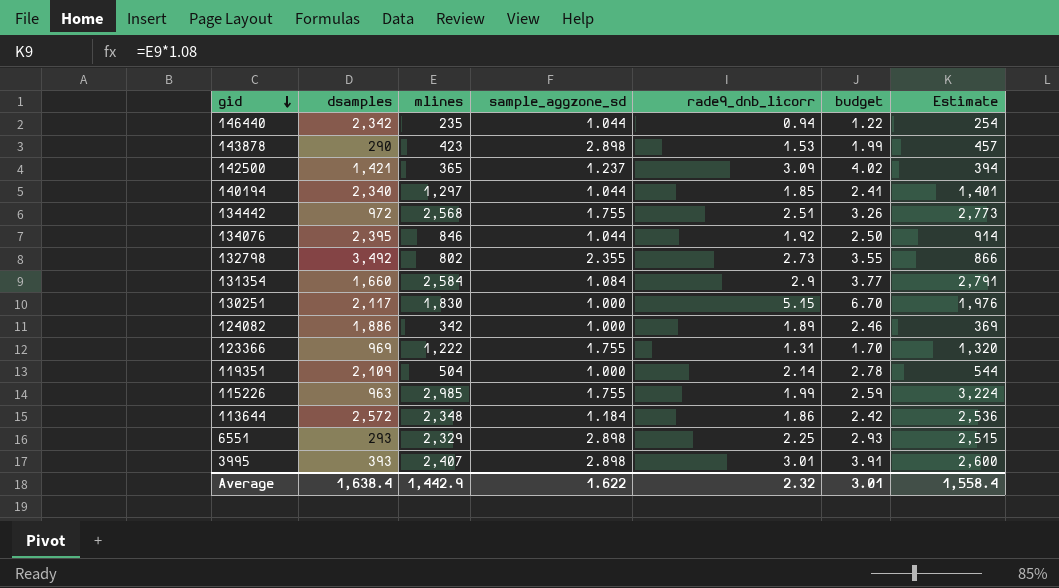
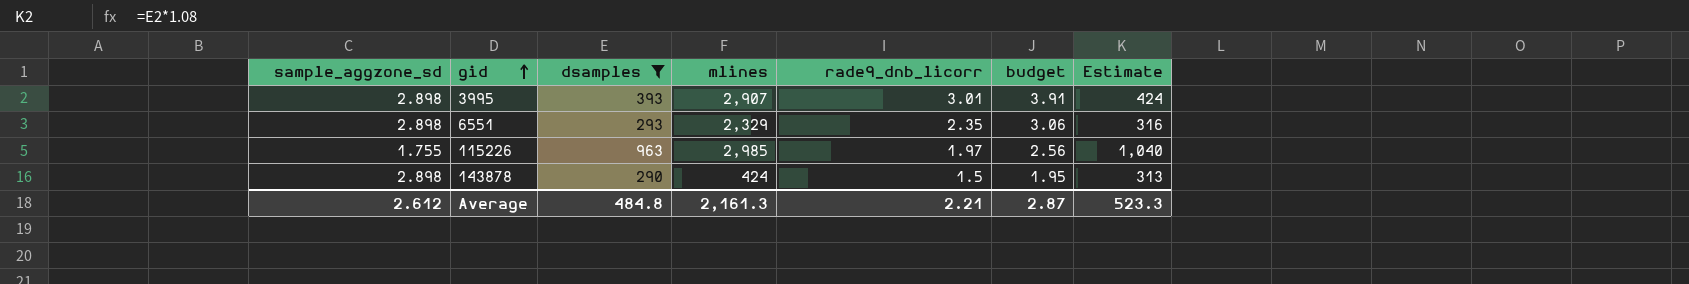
filter: none -> dsamples <= 963
row order: gid descending -> gid ascending
column sample_aggzone_sd | position: 4 -> 1
column Estimate | formula: [mlines] * 1.08 -> [dsamples] * 1.08
3995 | mlines: 2,407 -> 2,907
6551 | rade9_dnb_licorr: 2.25 -> 2.35
6551 | budget: 2.93 -> 3.06
115226 | rade9_dnb_licorr: 1.99 -> 1.97
115226 | budget: 2.59 -> 2.56
143878 | mlines: 423 -> 424
143878 | rade9_dnb_licorr: 1.53 -> 1.5
143878 | budget: 1.99 -> 1.95
Average | sample_aggzone_sd: 1.622 -> 2.612
Average | dsamples: 1,638.4 -> 484.8
Average | mlines: 1,442.9 -> 2,161.3
Average | rade9_dnb_licorr: 2.32 -> 2.21
Average | budget: 3.01 -> 2.87
Average | Estimate: 1,558.4 -> 523.3

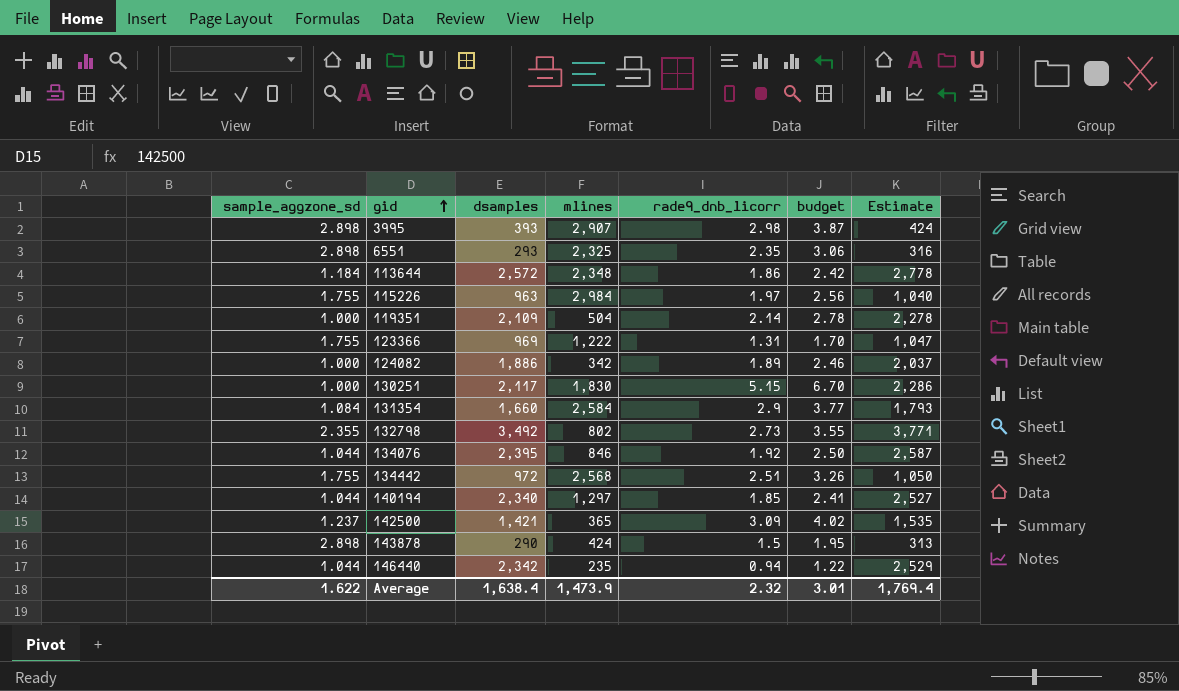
filter: dsamples <= 963 -> none
3995 | rade9_dnb_licorr: 3.01 -> 2.98
3995 | budget: 3.91 -> 3.87
6551 | mlines: 2,329 -> 2,325
115226 | mlines: 2,985 -> 2,984
Average | sample_aggzone_sd: 2.612 -> 1.622
Average | dsamples: 484.8 -> 1,638.4
Average | mlines: 2,161.3 -> 1,473.9
Average | rade9_dnb_licorr: 2.21 -> 2.32
Average | budget: 2.87 -> 3.01
Average | Estimate: 523.3 -> 1,769.4

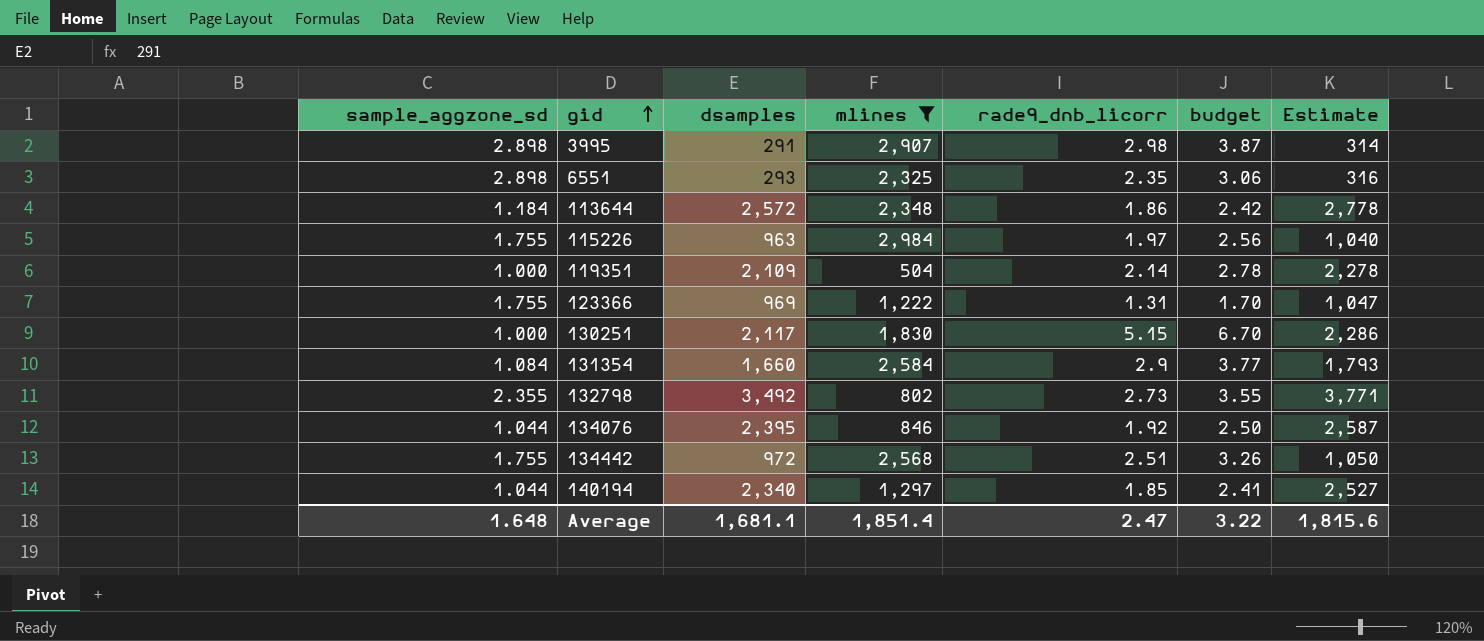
filter: none -> mlines >= 504
3995 | dsamples: 393 -> 291
3995 | Estimate: 424 -> 314
Average | sample_aggzone_sd: 1.622 -> 1.648
Average | dsamples: 1,638.4 -> 1,681.1
Average | mlines: 1,473.9 -> 1,851.4
Average | rade9_dnb_licorr: 2.32 -> 2.47
Average | budget: 3.01 -> 3.22
Average | Estimate: 1,769.4 -> 1,815.6

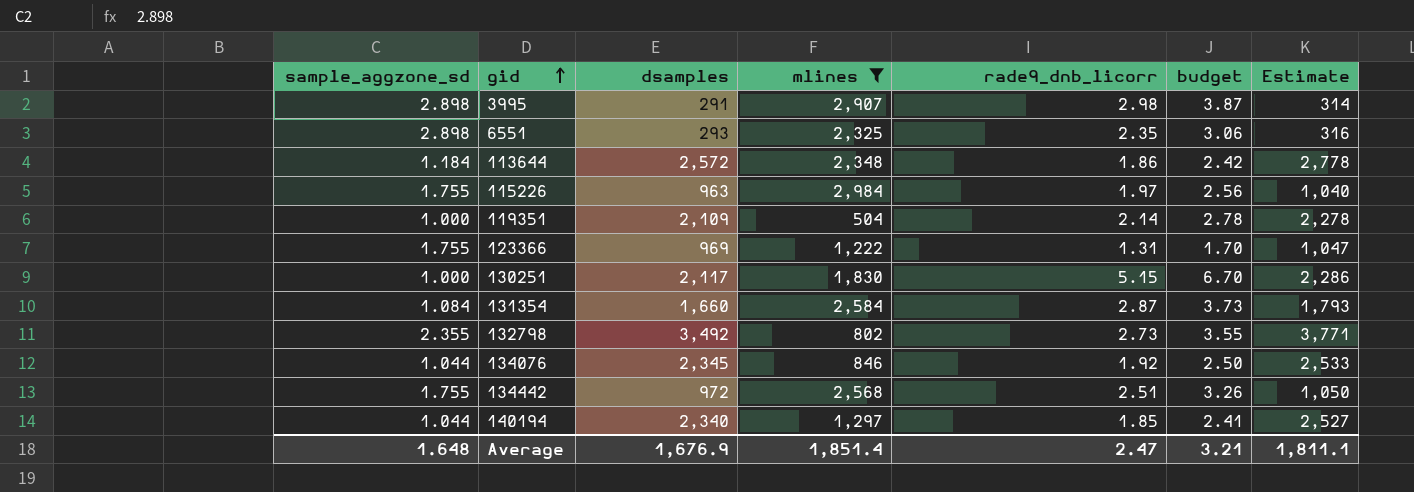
131354 | rade9_dnb_licorr: 2.9 -> 2.87
131354 | budget: 3.77 -> 3.73
134076 | dsamples: 2,395 -> 2,345
134076 | Estimate: 2,587 -> 2,533
Average | dsamples: 1,681.1 -> 1,676.9
Average | budget: 3.22 -> 3.21
Average | Estimate: 1,815.6 -> 1,811.1

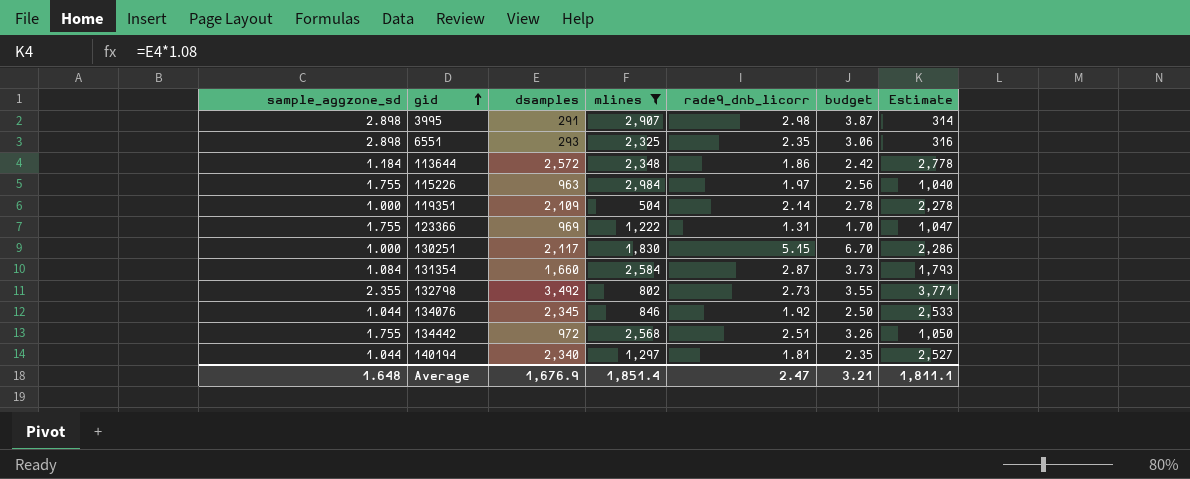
140194 | rade9_dnb_licorr: 1.85 -> 1.81
140194 | budget: 2.41 -> 2.35

